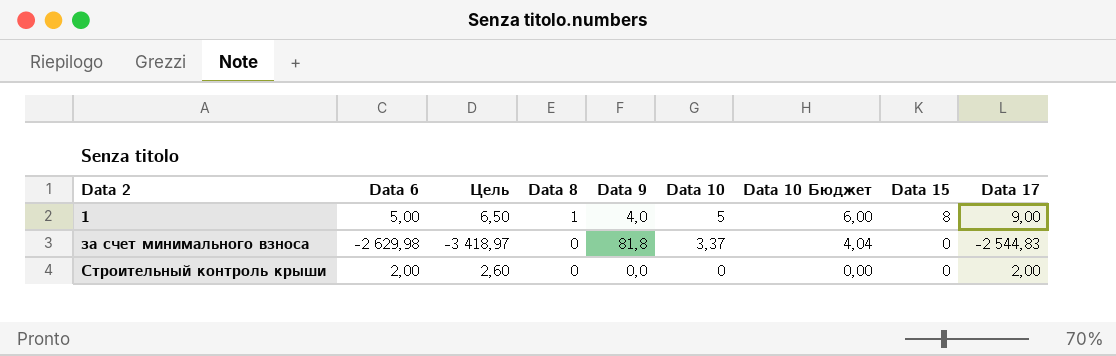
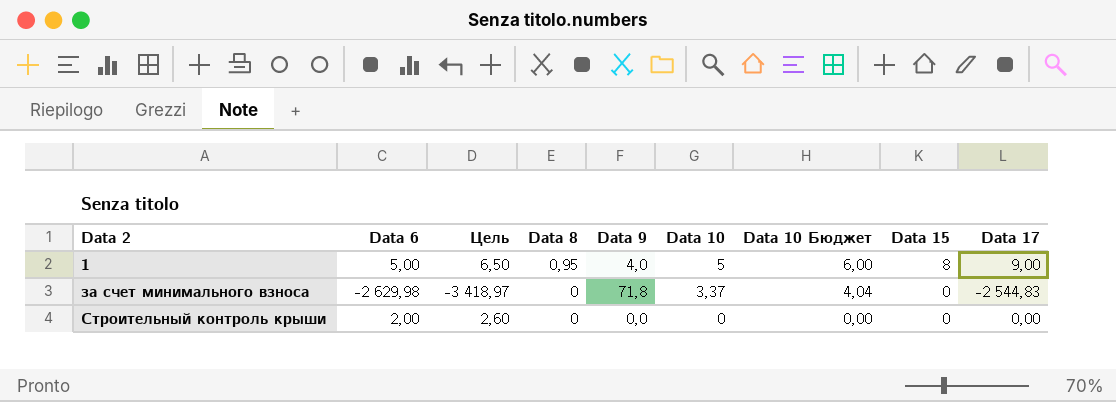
1 | Data 8: 1 -> 0,95
за счет минимального взноса | Data 9: 81,8 -> 71,8
Строительный контроль крыши | Data 17: 2,00 -> 0,00

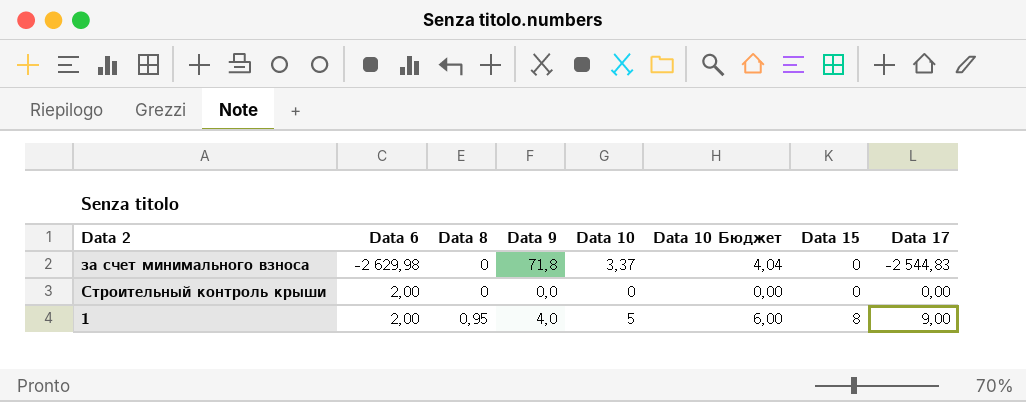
row order: Data 2 ascending -> Data 6 ascending
column Цель | formula: [Data 6] * 1,3 -> none
1 | Data 6: 5,00 -> 2,00

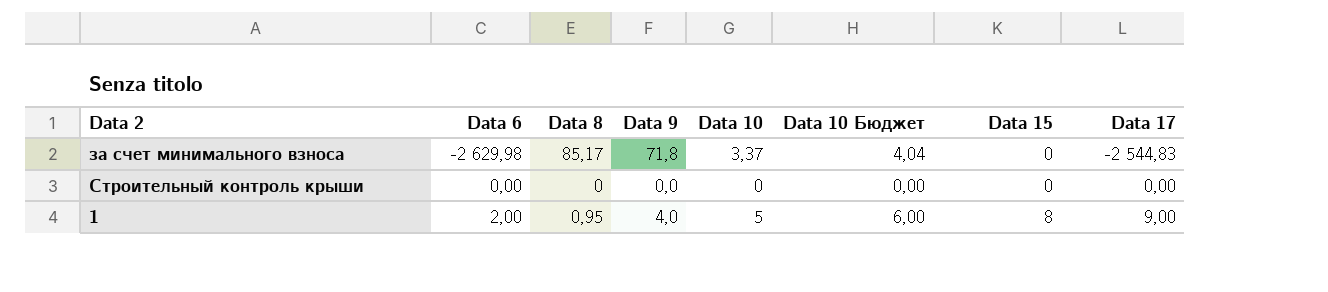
за счет минимального взноса | Data 8: 0 -> 85,17
Строительный контроль крыши | Data 6: 2,00 -> 0,00

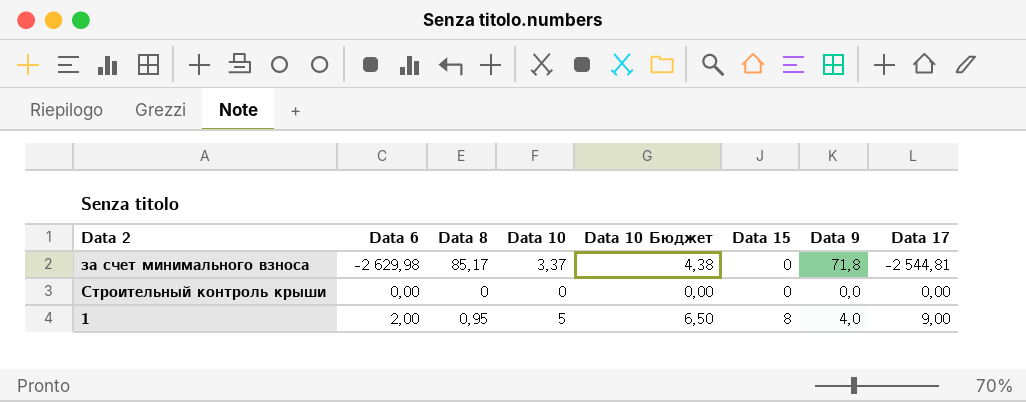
column Data 10 Бюджет | formula: [Data 10] * 1,2 -> [Data 10] * 1,3
column Data 9 | position: 4 -> 7
за счет минимального взноса | Data 17: -2 544,83 -> -2 544,81

